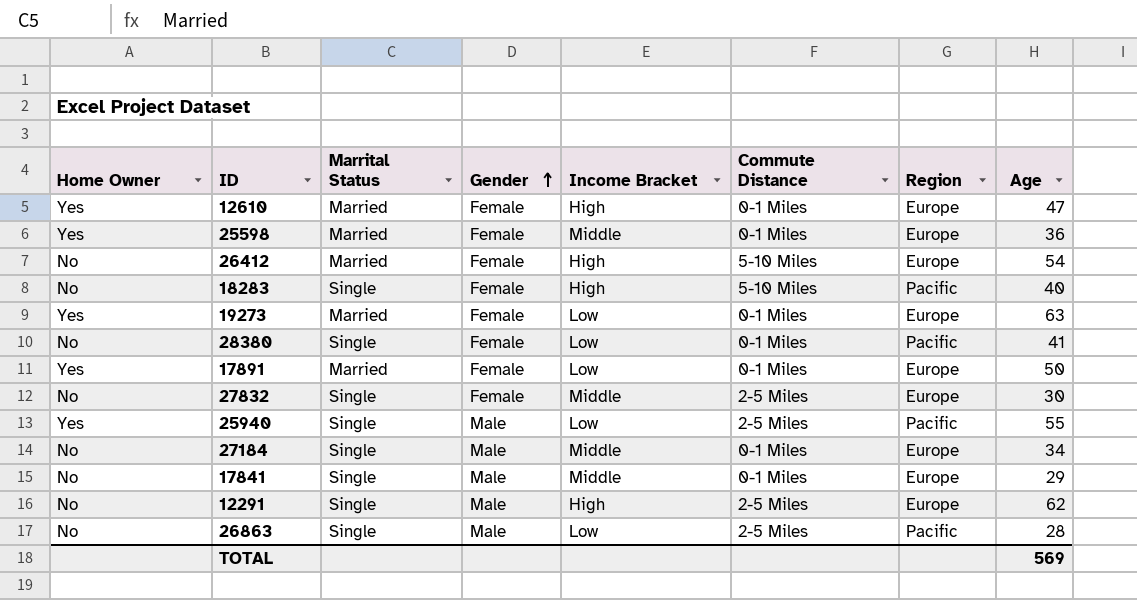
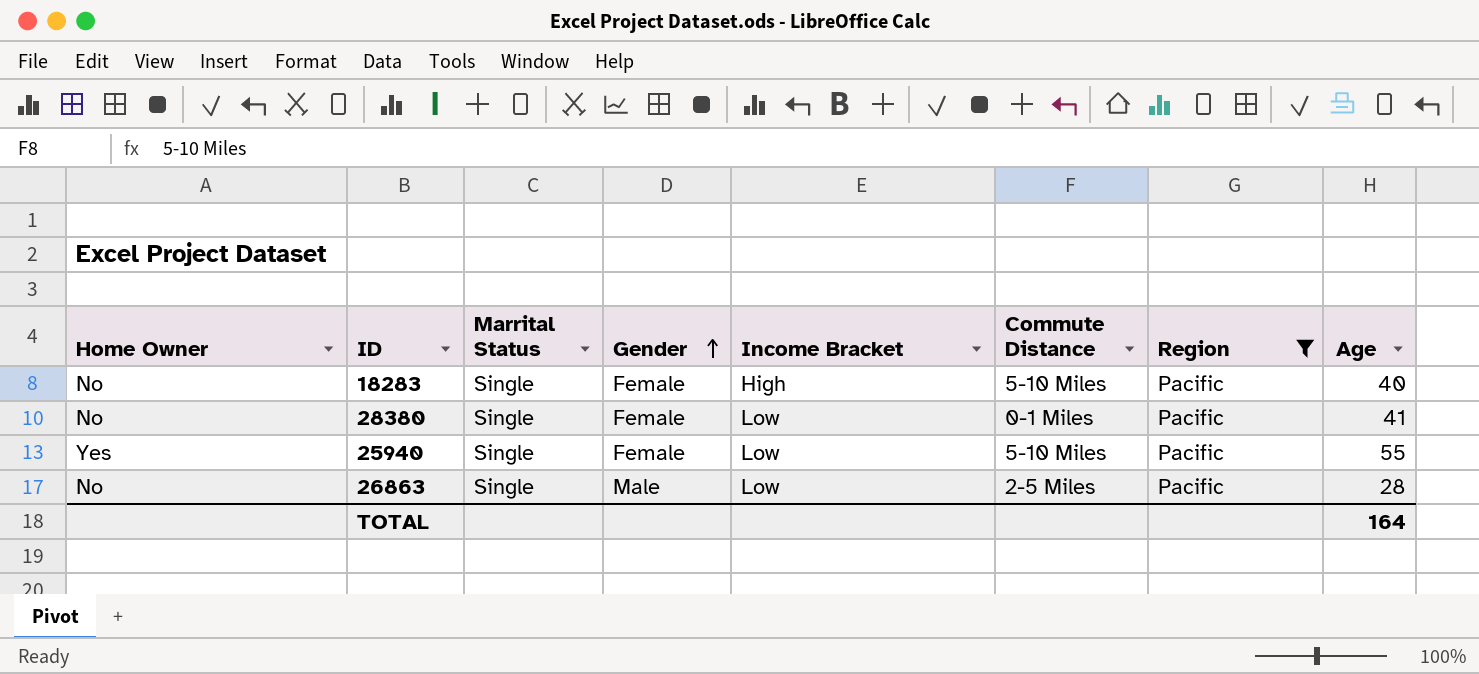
filter: none -> Region = Pacific
25940 | Gender: Male -> Female
25940 | Commute Distance: 2-5 Miles -> 5-10 Miles
TOTAL | Age: 569 -> 164

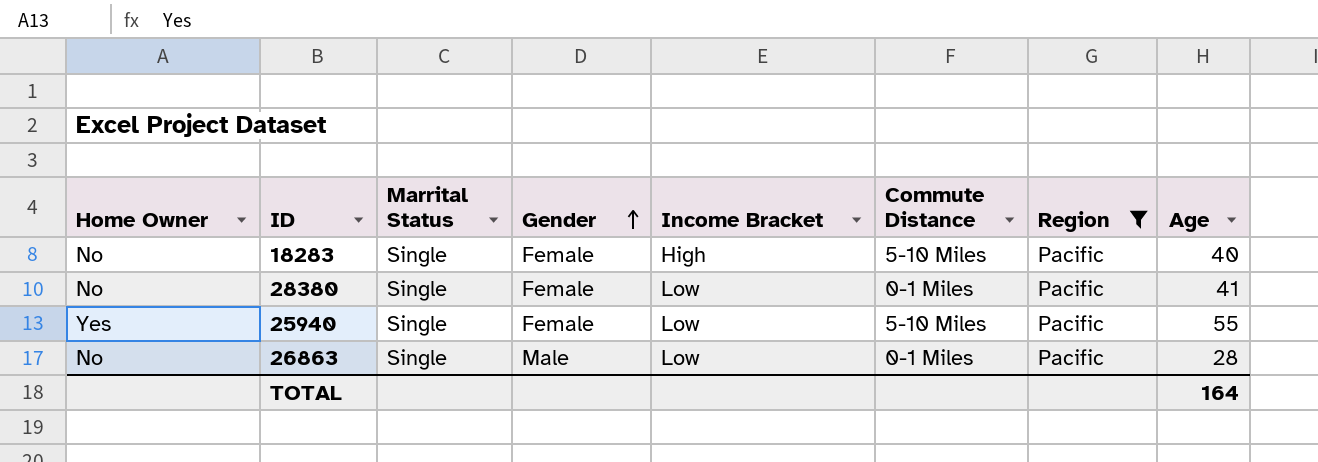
26863 | Commute Distance: 2-5 Miles -> 0-1 Miles

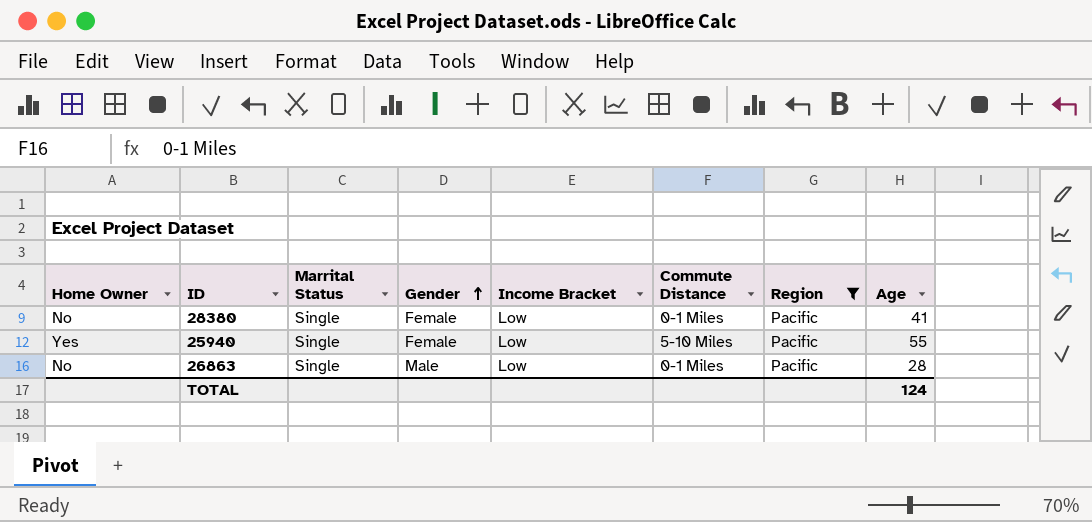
row 18283: No | Single | Female | High | 5-10 Miles | Pacific | 40 -> none
TOTAL | Age: 164 -> 124

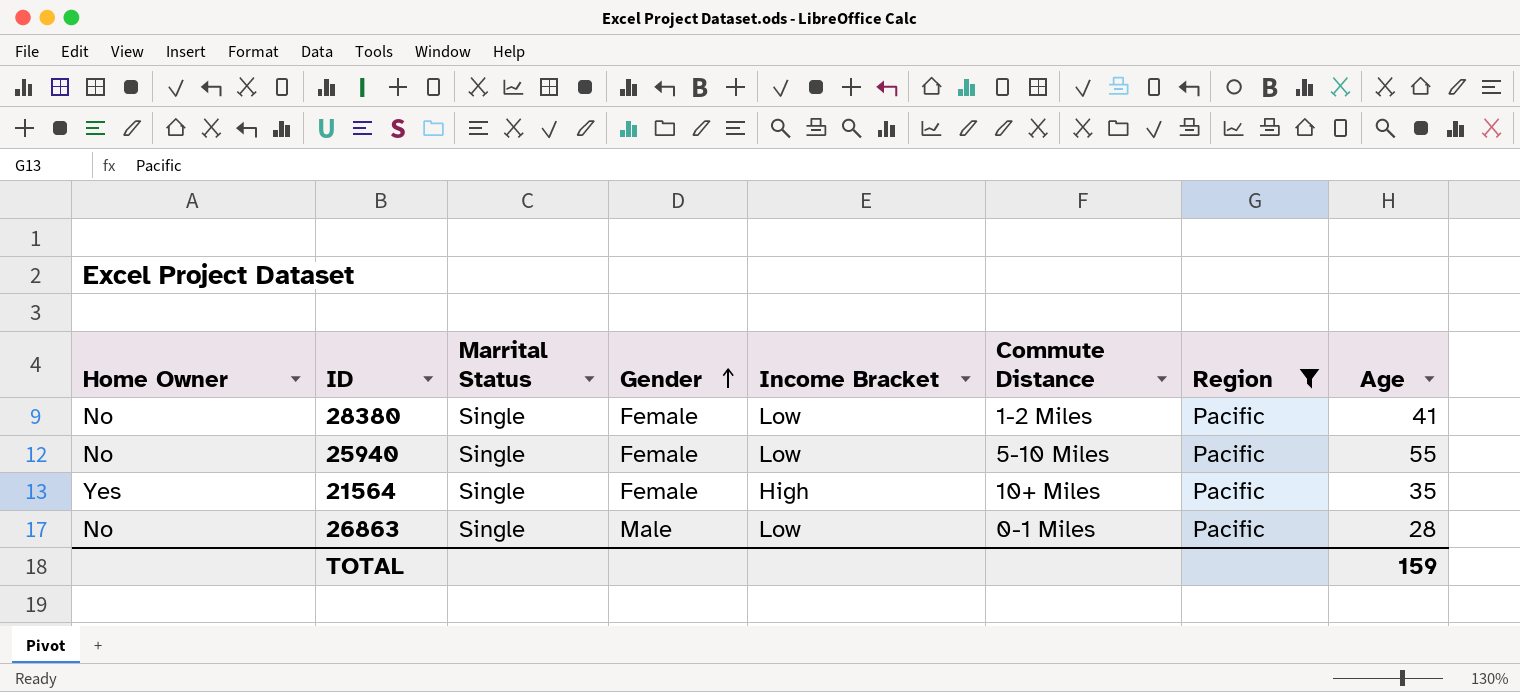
28380 | Commute Distance: 0-1 Miles -> 1-2 Miles
25940 | Home Owner: Yes -> No
row 21564: none -> Yes | Single | Female | High | 10+ Miles | Pacific | 35
TOTAL | Age: 124 -> 159

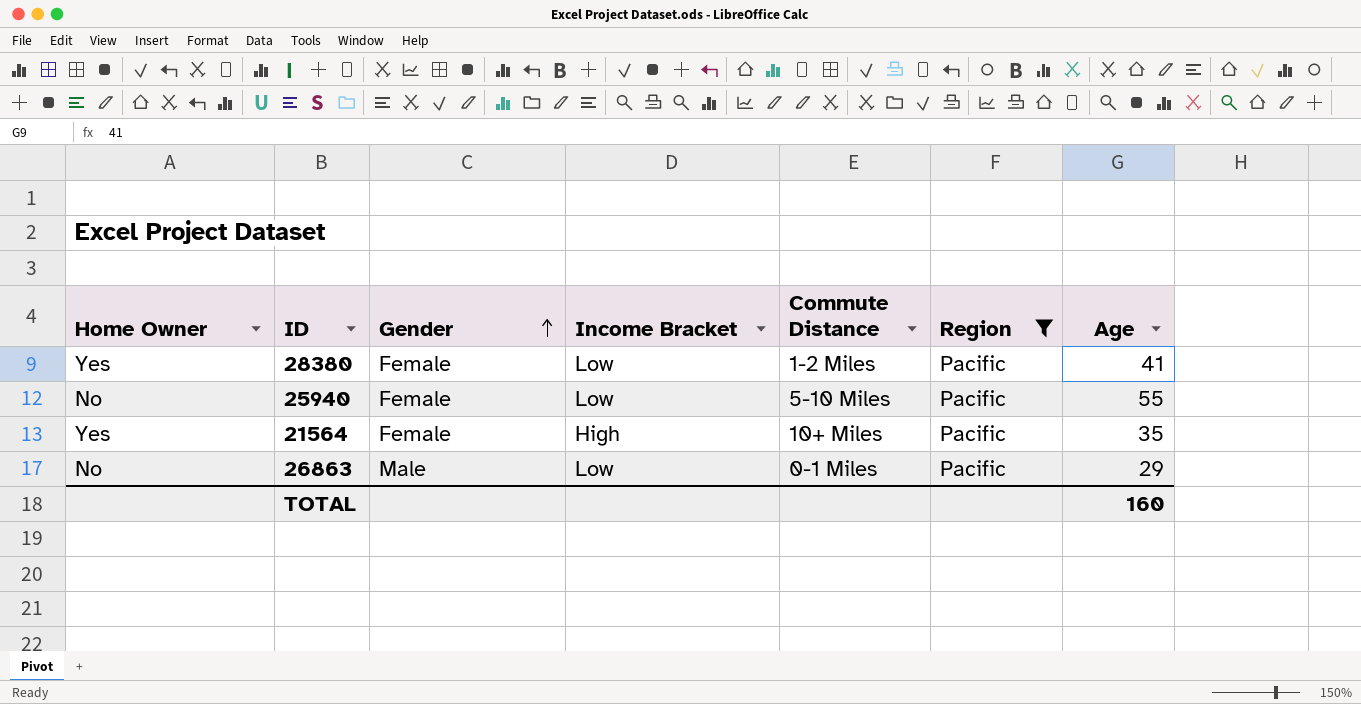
column Marrital Status | position: 3 -> none
28380 | Home Owner: No -> Yes
26863 | Age: 28 -> 29
TOTAL | Age: 159 -> 160

